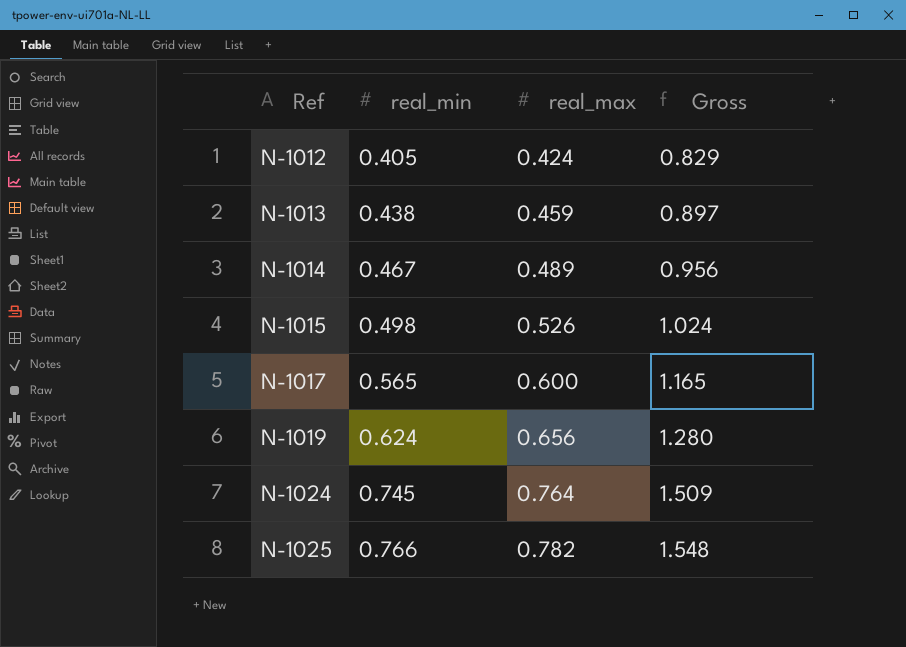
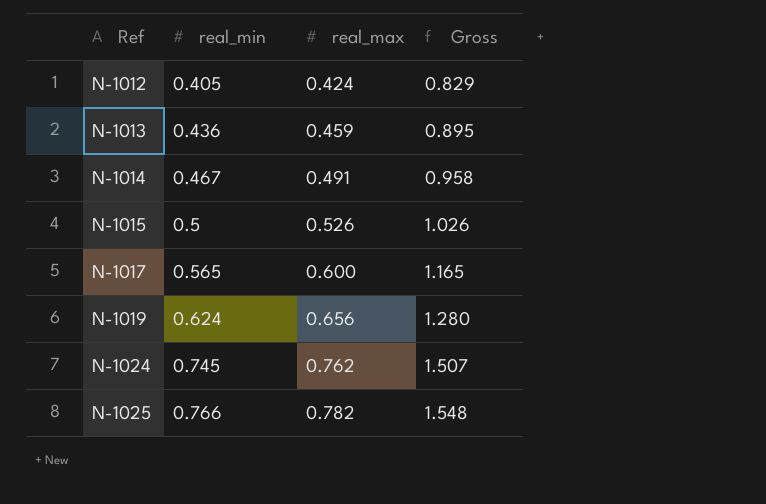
N-1013 | real_min: 0.438 -> 0.436
N-1013 | Gross: 0.897 -> 0.895
N-1014 | real_max: 0.489 -> 0.491
N-1014 | Gross: 0.956 -> 0.958
N-1015 | real_min: 0.498 -> 0.5
N-1015 | Gross: 1.024 -> 1.026
N-1024 | real_max: 0.764 -> 0.762
N-1024 | Gross: 1.509 -> 1.507

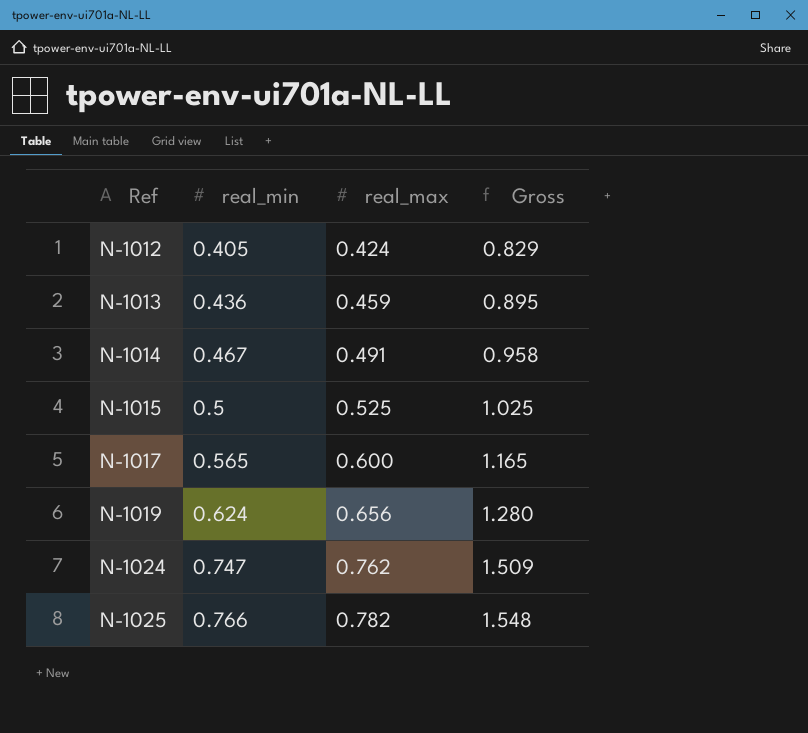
N-1015 | real_max: 0.526 -> 0.525
N-1015 | Gross: 1.026 -> 1.025
N-1024 | real_min: 0.745 -> 0.747
N-1024 | Gross: 1.507 -> 1.509

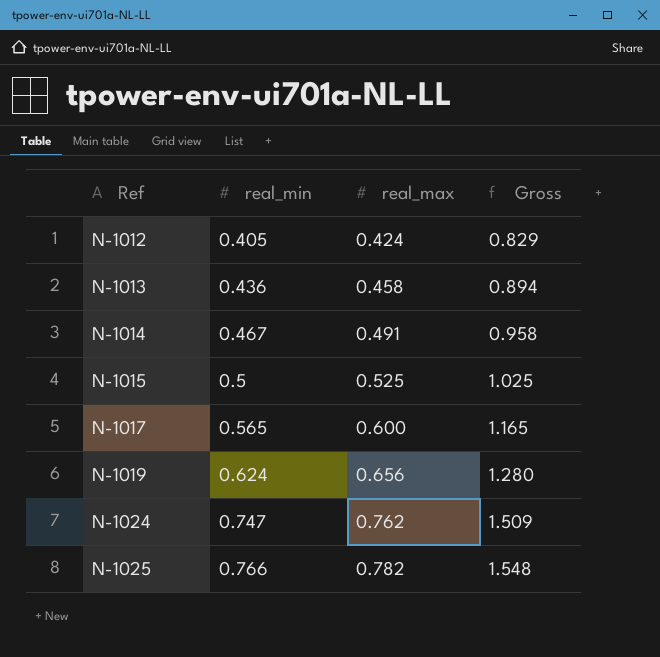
N-1013 | real_max: 0.459 -> 0.458
N-1013 | Gross: 0.895 -> 0.894

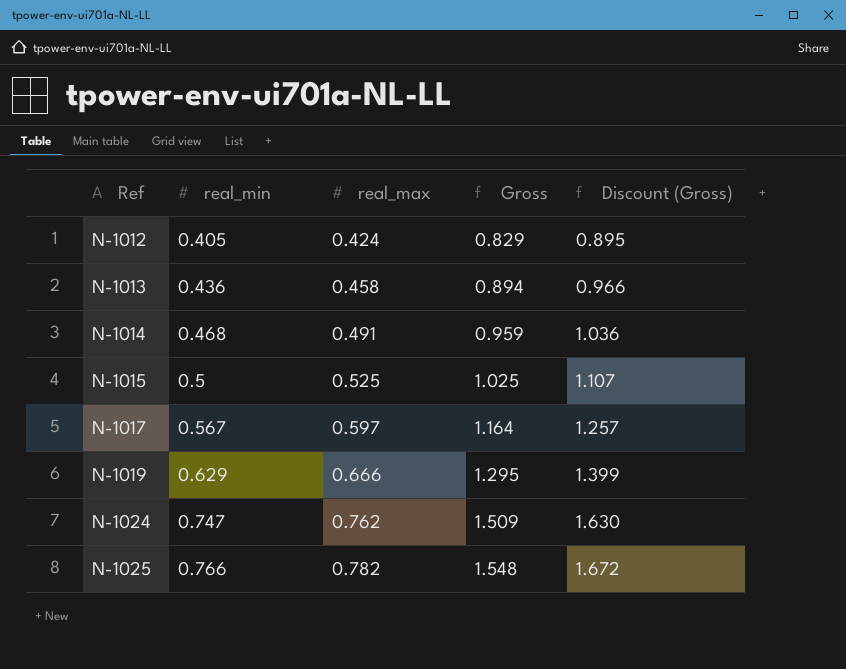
column Discount (Gross) | formula: none -> [Gross] * 1.08
N-1014 | real_min: 0.467 -> 0.468
N-1014 | Gross: 0.958 -> 0.959
N-1017 | real_min: 0.565 -> 0.567
N-1017 | real_max: 0.600 -> 0.597
N-1017 | Gross: 1.165 -> 1.164
N-1019 | real_min: 0.624 -> 0.629
N-1019 | real_max: 0.656 -> 0.666
N-1019 | Gross: 1.280 -> 1.295

